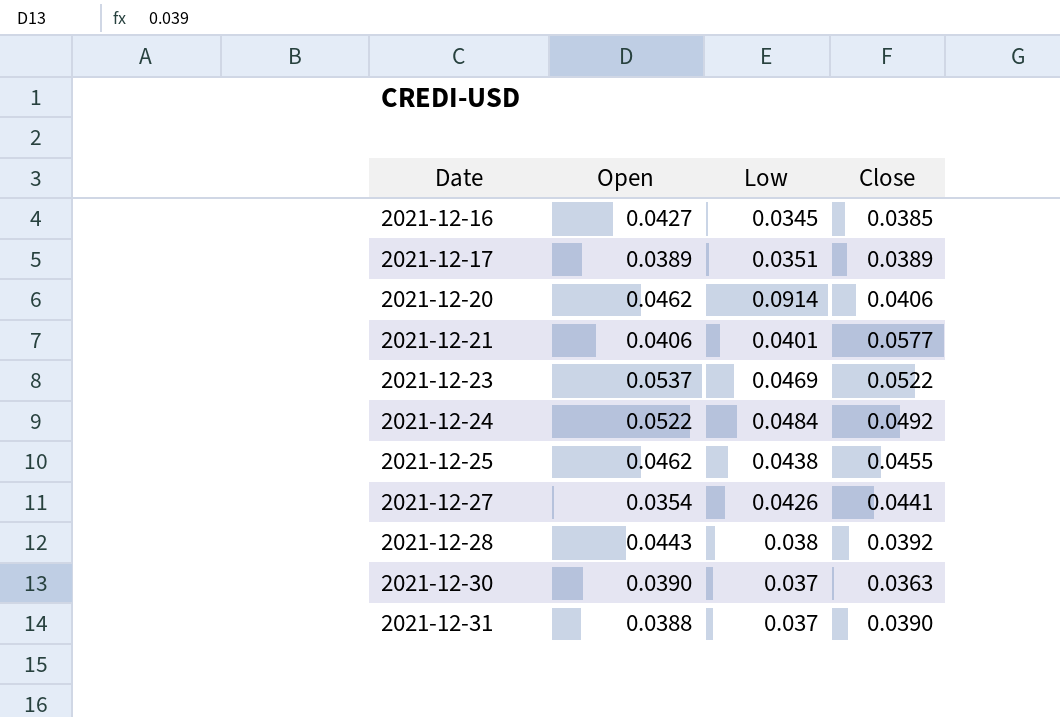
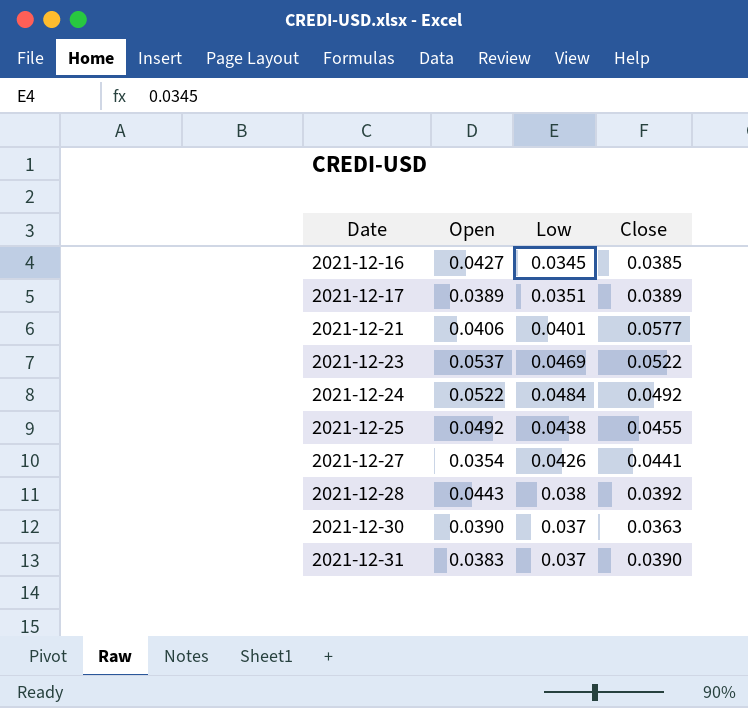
row 2021-12-20: 0.0462 | 0.0914 | 0.0406 -> none
2021-12-25 | Open: 0.0462 -> 0.0492
2021-12-31 | Open: 0.0388 -> 0.0383

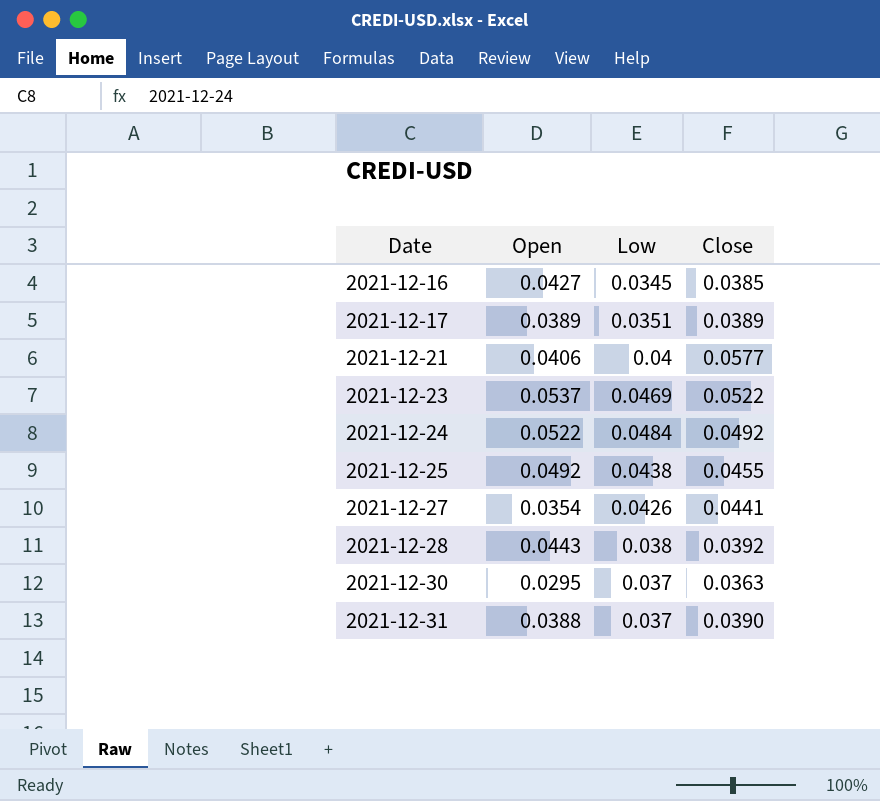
2021-12-21 | Low: 0.0401 -> 0.04
2021-12-30 | Open: 0.0390 -> 0.0295
2021-12-31 | Open: 0.0383 -> 0.0388

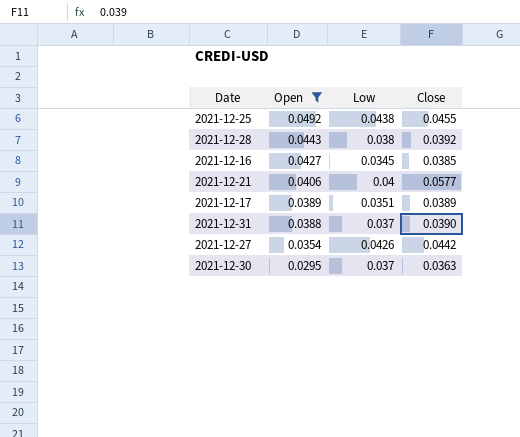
filter: none -> Open <= 0.0492
row order: Date ascending -> Open descending
2021-12-27 | Close: 0.0441 -> 0.0442

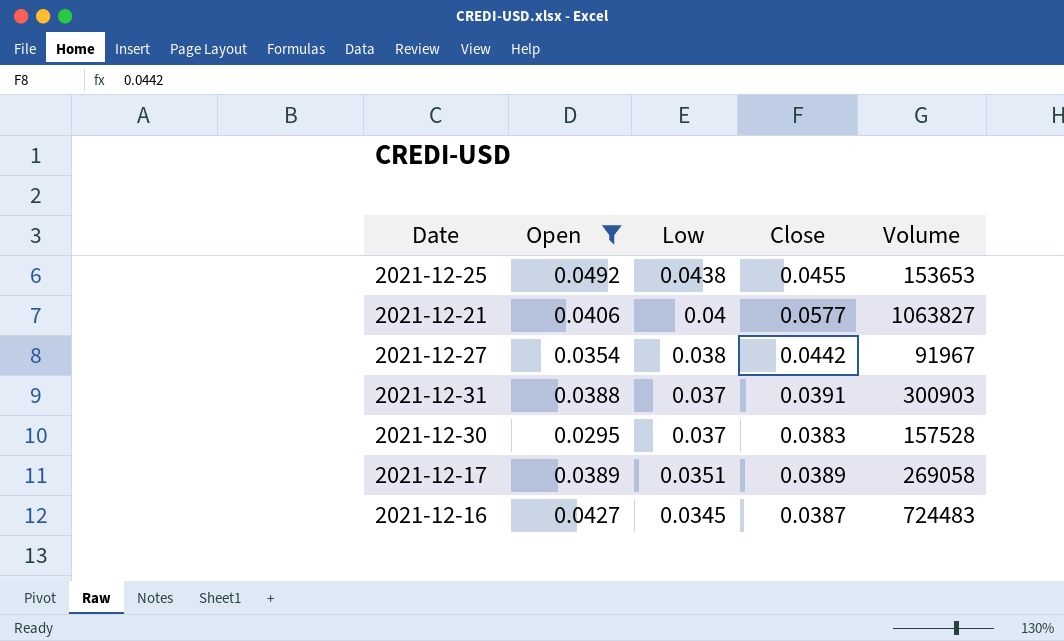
row order: Open descending -> Low descending
column Volume | position: none -> 5
row 2021-12-28: 0.0443 | 0.038 | 0.0392 -> none
2021-12-27 | Low: 0.0426 -> 0.038
2021-12-31 | Close: 0.0390 -> 0.0391
2021-12-30 | Close: 0.0363 -> 0.0383
2021-12-16 | Close: 0.0385 -> 0.0387

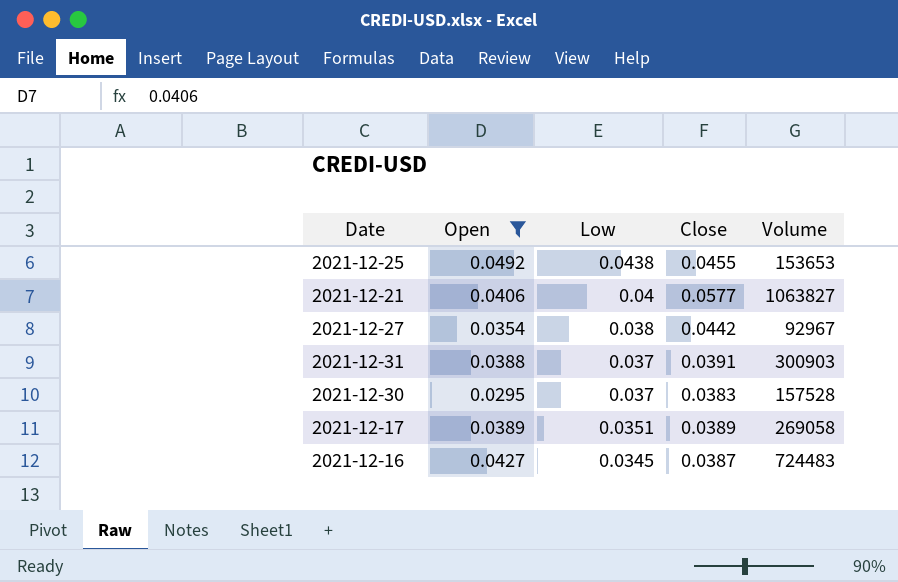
2021-12-27 | Volume: 91967 -> 92967

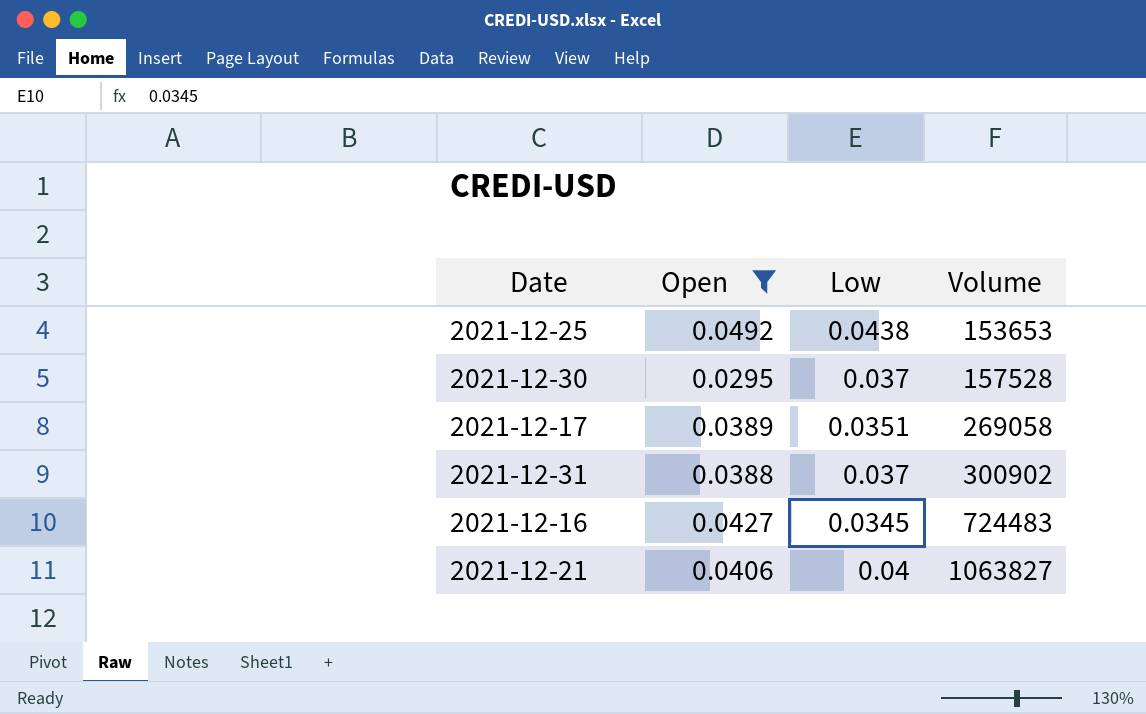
row order: Low descending -> Volume ascending
column Close | position: 4 -> none
row 2021-12-27: 0.0354 | 0.038 | 0.0442 | 92967 -> none
2021-12-31 | Volume: 300903 -> 300902

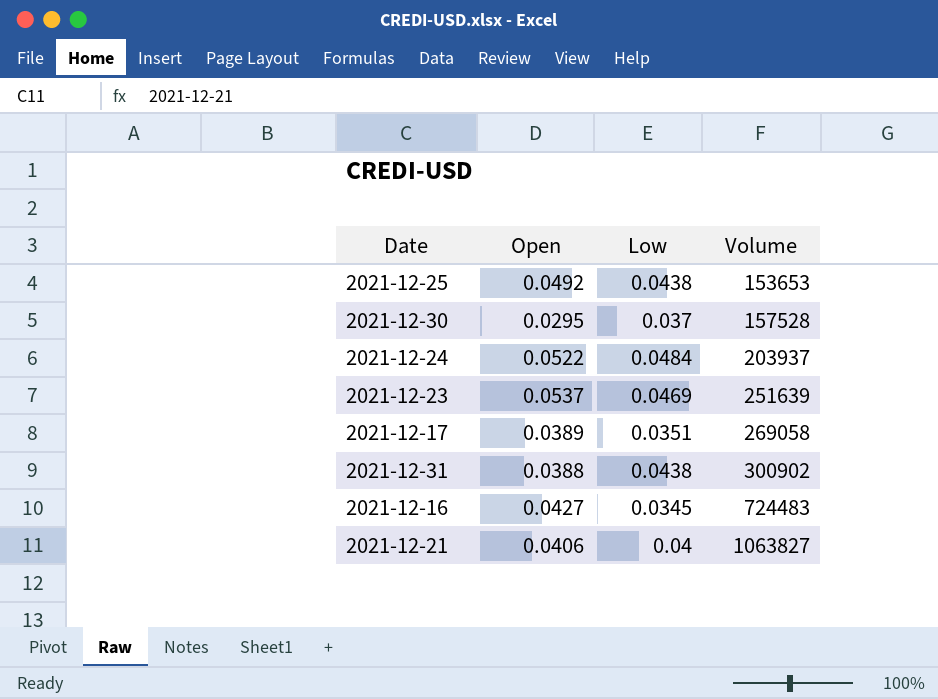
filter: Open <= 0.0492 -> none
2021-12-31 | Low: 0.037 -> 0.0438

